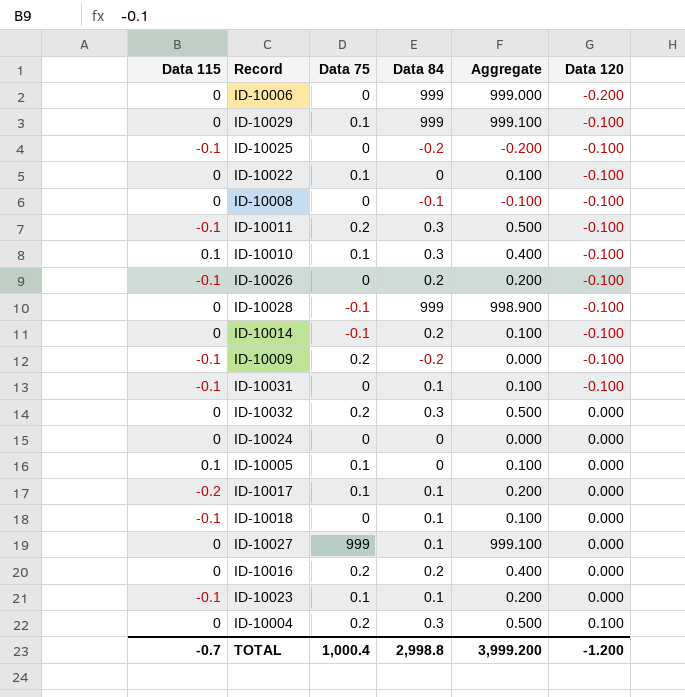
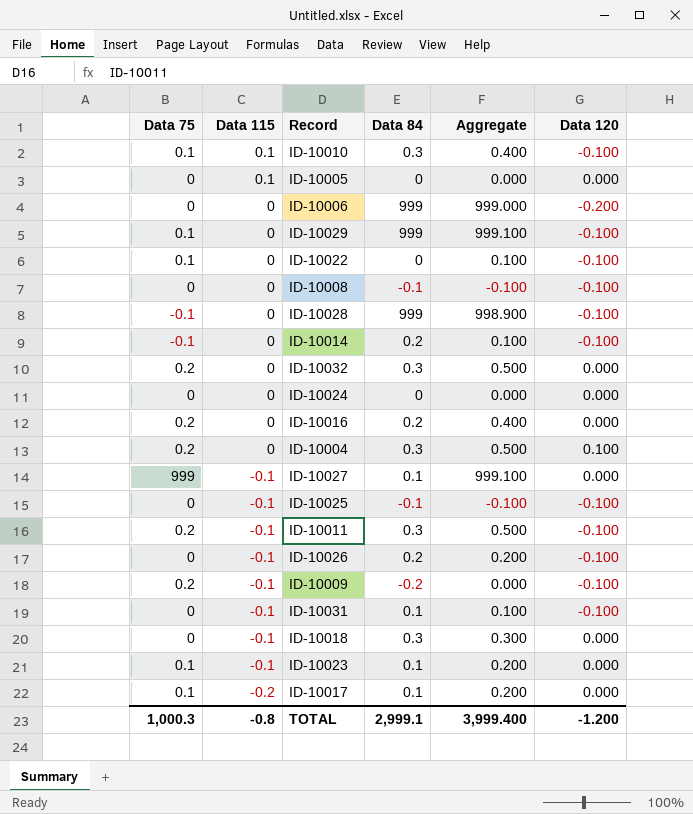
row order: Data 120 ascending -> Data 115 descending
column Data 75 | position: 3 -> 1
ID-10005 | Data 75: 0.1 -> 0
ID-10005 | Aggregate: 0.100 -> 0.000
ID-10027 | Data 115: 0 -> -0.1
ID-10025 | Data 84: -0.2 -> -0.1
ID-10025 | Aggregate: -0.200 -> -0.100
ID-10018 | Data 84: 0.1 -> 0.3
ID-10018 | Aggregate: 0.100 -> 0.300
TOTAL | Data 75: 1,000.4 -> 1,000.3
TOTAL | Data 115: -0.7 -> -0.8
TOTAL | Data 84: 2,998.8 -> 2,999.1
TOTAL | Aggregate: 3,999.200 -> 3,999.400

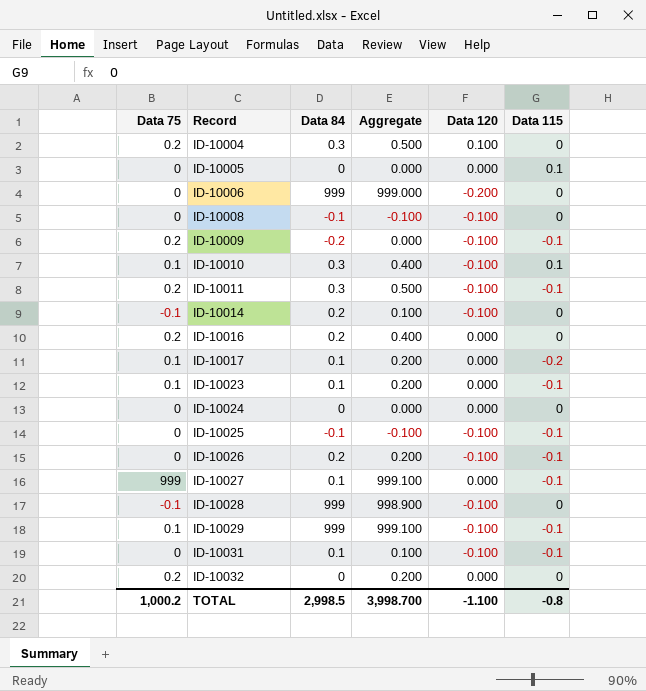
row order: Data 115 descending -> Record ascending
column Data 115 | position: 2 -> 6
row ID-10022: 0.1 | 0 | 0 | 0.100 | -0.100 -> none
row ID-10018: 0 | -0.1 | 0.3 | 0.300 | 0.000 -> none
ID-10029 | Data 115: 0 -> -0.1
ID-10032 | Data 84: 0.3 -> 0
ID-10032 | Aggregate: 0.500 -> 0.200
TOTAL | Data 75: 1,000.3 -> 1,000.2
TOTAL | Data 84: 2,999.1 -> 2,998.5
TOTAL | Aggregate: 3,999.400 -> 3,998.700
TOTAL | Data 120: -1.200 -> -1.100

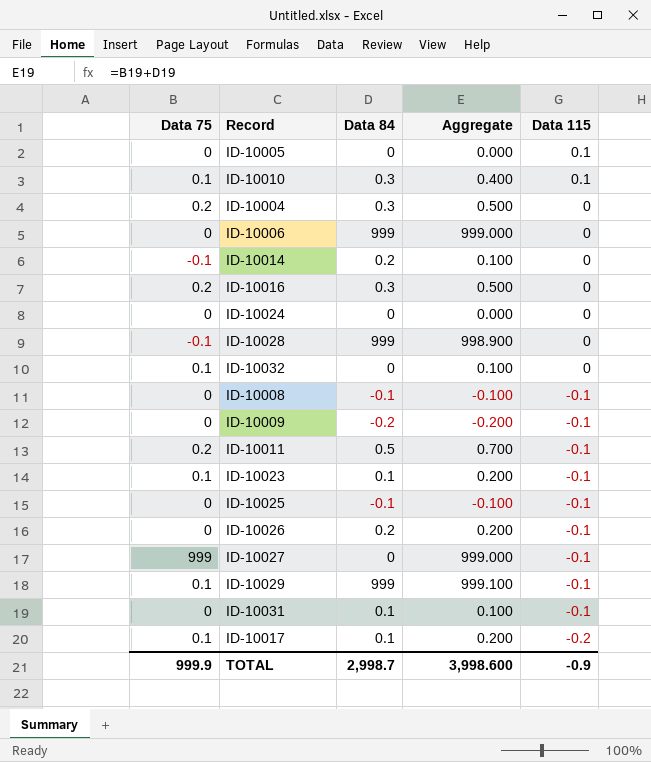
row order: Record ascending -> Data 115 descending
column Data 120 | position: 5 -> none
ID-10016 | Data 84: 0.2 -> 0.3
ID-10016 | Aggregate: 0.400 -> 0.500
ID-10032 | Data 75: 0.2 -> 0.1
ID-10032 | Aggregate: 0.200 -> 0.100
ID-10008 | Data 115: 0 -> -0.1
ID-10009 | Data 75: 0.2 -> 0
ID-10009 | Aggregate: 0.000 -> -0.200
ID-10011 | Data 84: 0.3 -> 0.5
ID-10011 | Aggregate: 0.500 -> 0.700
ID-10027 | Data 84: 0.1 -> 0
ID-10027 | Aggregate: 999.100 -> 999.000
TOTAL | Data 75: 1,000.2 -> 999.9
TOTAL | Data 84: 2,998.5 -> 2,998.7
TOTAL | Aggregate: 3,998.700 -> 3,998.600
TOTAL | Data 115: -0.8 -> -0.9

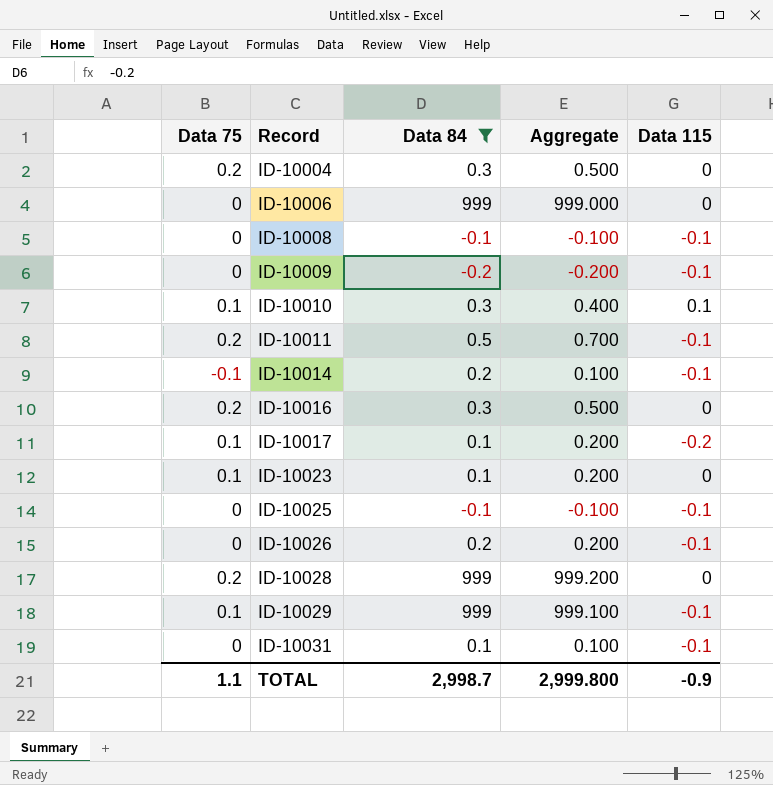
filter: none -> Data 84 != 0
row order: Data 115 descending -> Record ascending
ID-10014 | Data 115: 0 -> -0.1
ID-10023 | Data 115: -0.1 -> 0
ID-10028 | Data 75: -0.1 -> 0.2
ID-10028 | Aggregate: 998.900 -> 999.200
TOTAL | Data 75: 999.9 -> 1.1
TOTAL | Aggregate: 3,998.600 -> 2,999.800

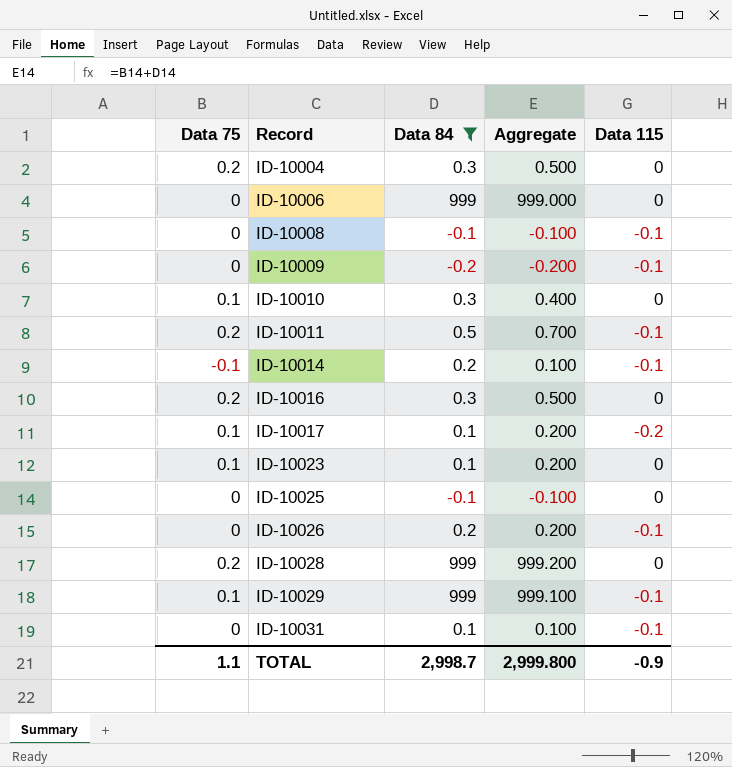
ID-10010 | Data 115: 0.1 -> 0
ID-10025 | Data 115: -0.1 -> 0

